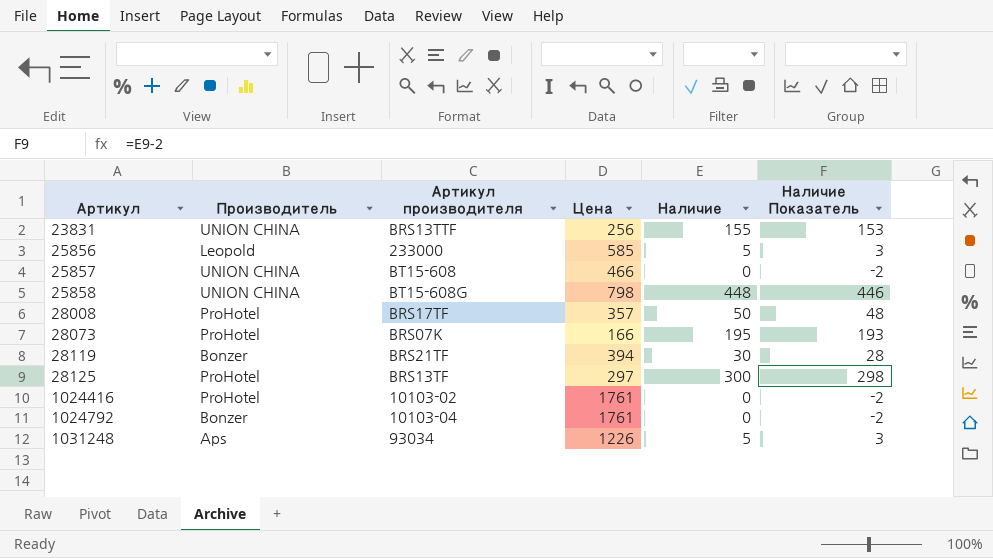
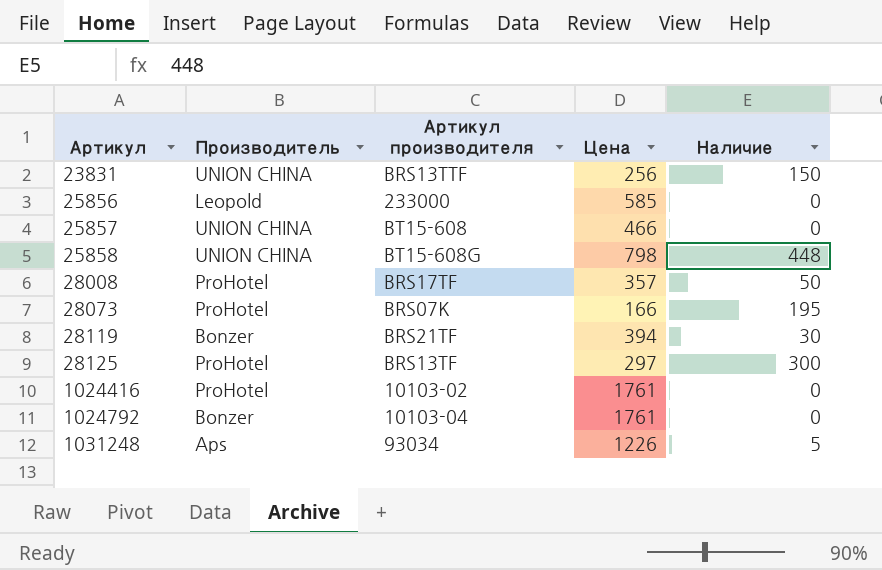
column Наличие Показатель | formula: [Наличие] - 2 -> none
23831 | Наличие: 155 -> 150
25856 | Наличие: 5 -> 0

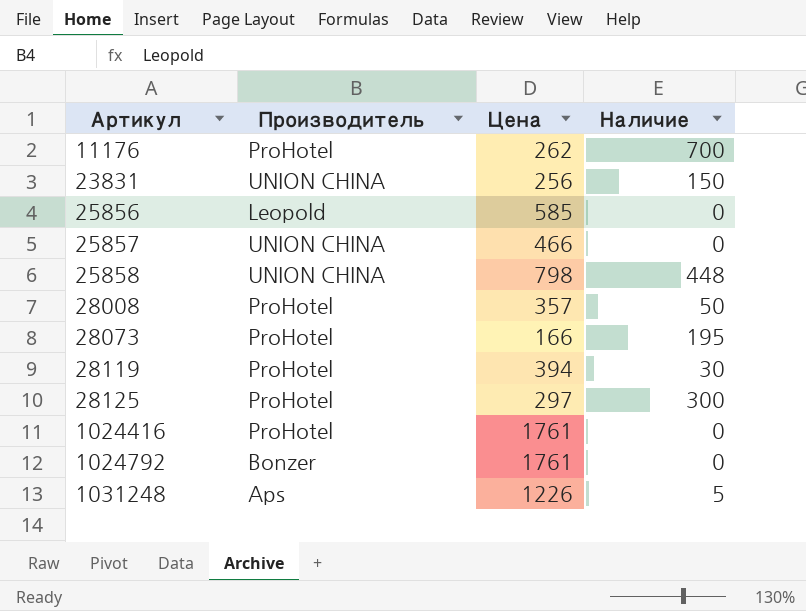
column Артикул производителя | position: 3 -> none
row 11176: none -> ProHotel | 262 | 700
28119 | Производитель: Bonzer -> ProHotel

